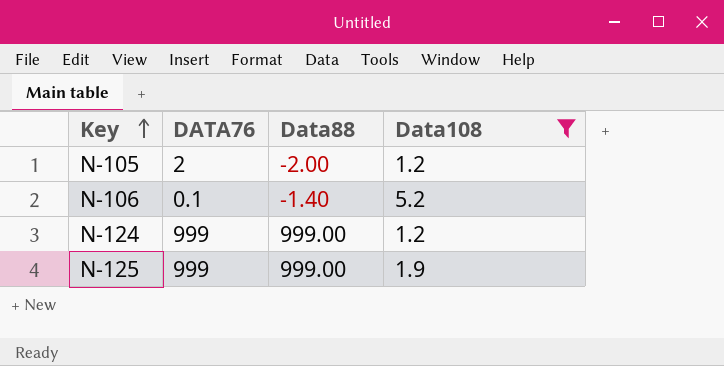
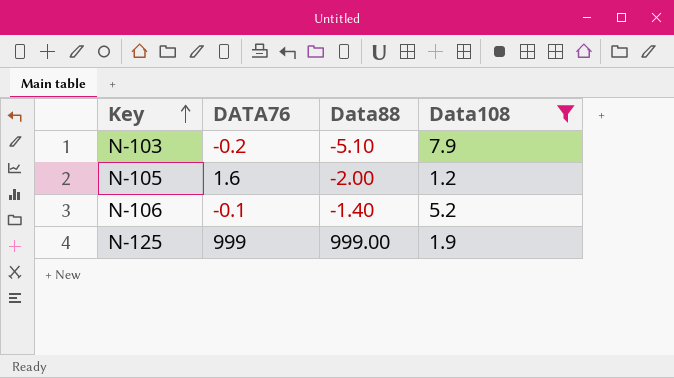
row N-124: 999 | 999.00 | 1.2 -> none
row N-103: none -> -0.2 | -5.10 | 7.9
N-105 | DATA76: 2 -> 1.6
N-106 | DATA76: 0.1 -> -0.1

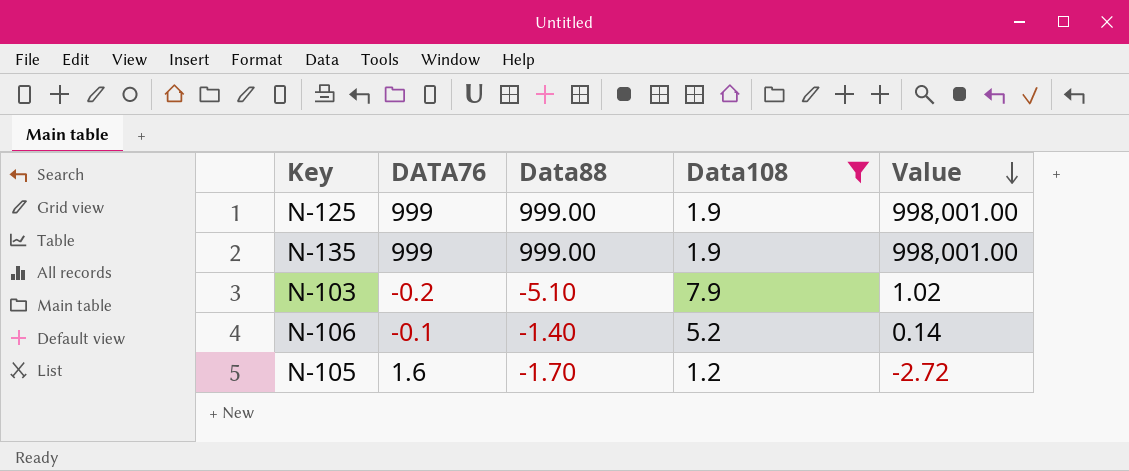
row order: Key ascending -> Value descending
column Value | formula: none -> [DATA76] * [Data88]
row N-135: none -> 999 | 999.00 | 1.9 | 998,001.00
N-105 | Data88: -2.00 -> -1.70

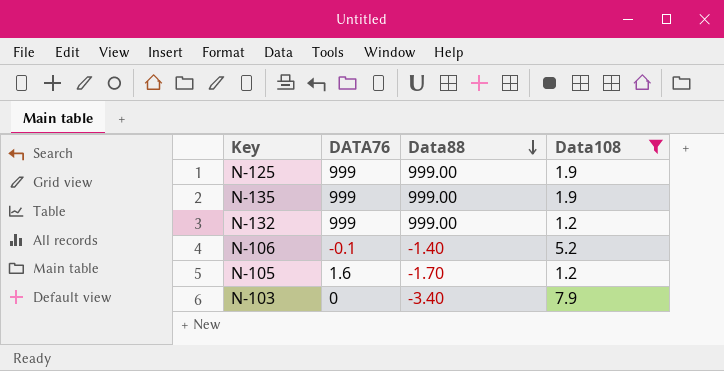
row order: Value descending -> Data88 descending
column Value | formula: [DATA76] * [Data88] -> none
row N-132: none -> 999 | 999.00 | 1.2
N-103 | DATA76: -0.2 -> 0
N-103 | Data88: -5.10 -> -3.40

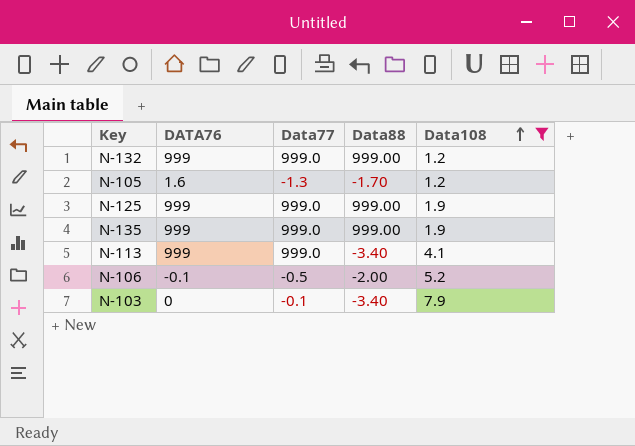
row order: Data88 descending -> Data108 ascending
column Data77 | position: none -> 3
row N-113: none -> 999 | 999.0 | -3.40 | 4.1
N-106 | Data88: -1.40 -> -2.00

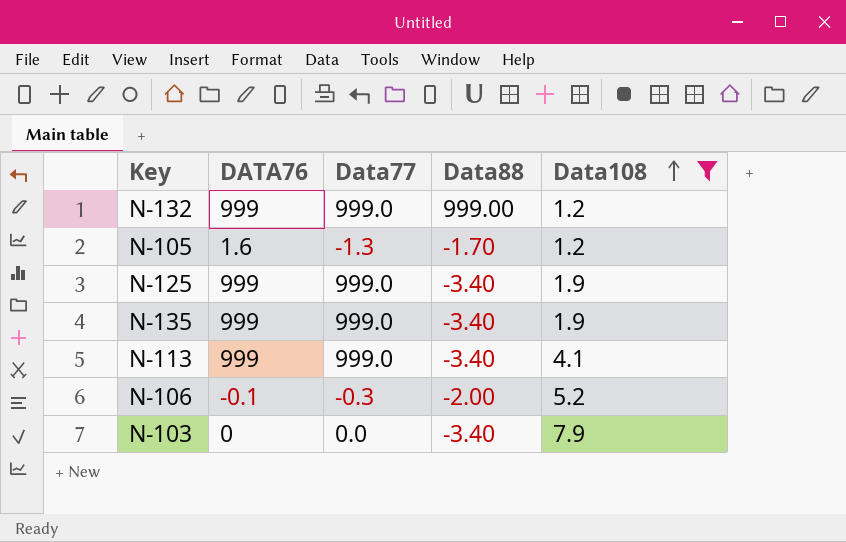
N-125 | Data88: 999.00 -> -3.40
N-135 | Data88: 999.00 -> -3.40
N-106 | Data77: -0.5 -> -0.3
N-103 | Data77: -0.1 -> 0.0

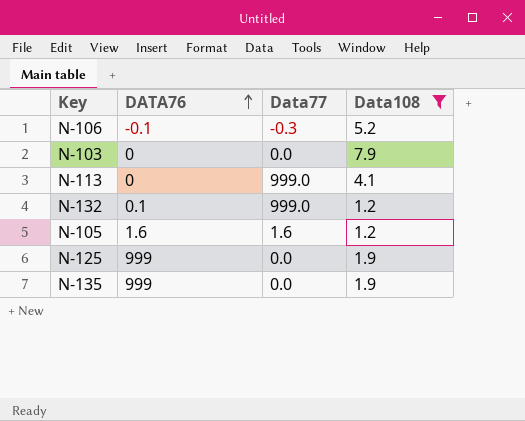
row order: Data108 ascending -> DATA76 ascending
column Data88 | position: 4 -> none
N-113 | DATA76: 999 -> 0
N-132 | DATA76: 999 -> 0.1
N-105 | Data77: -1.3 -> 1.6
N-125 | Data77: 999.0 -> 0.0
N-135 | Data77: 999.0 -> 0.0

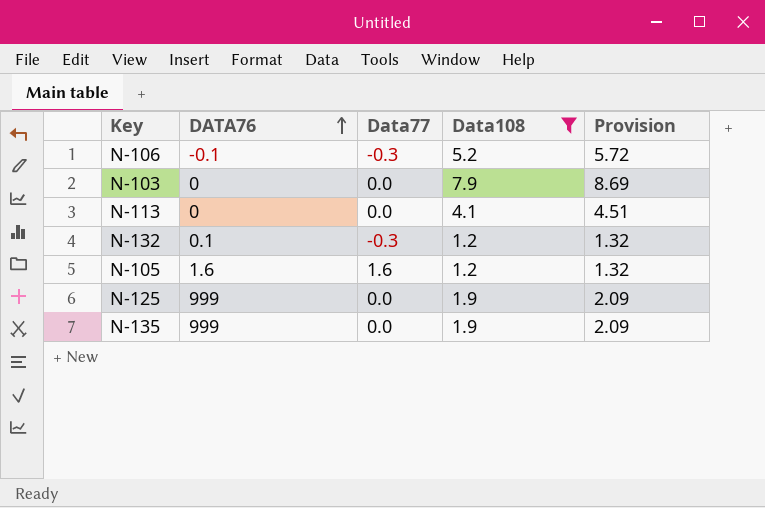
column Provision | formula: none -> [Data108] * 1.1
N-113 | Data77: 999.0 -> 0.0
N-132 | Data77: 999.0 -> -0.3

